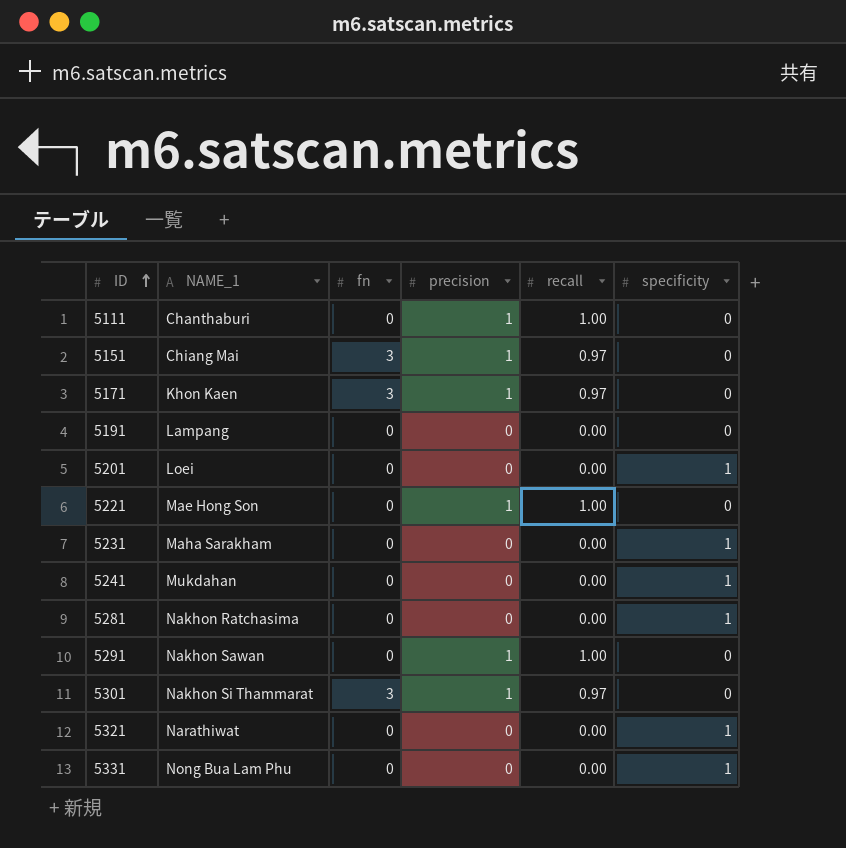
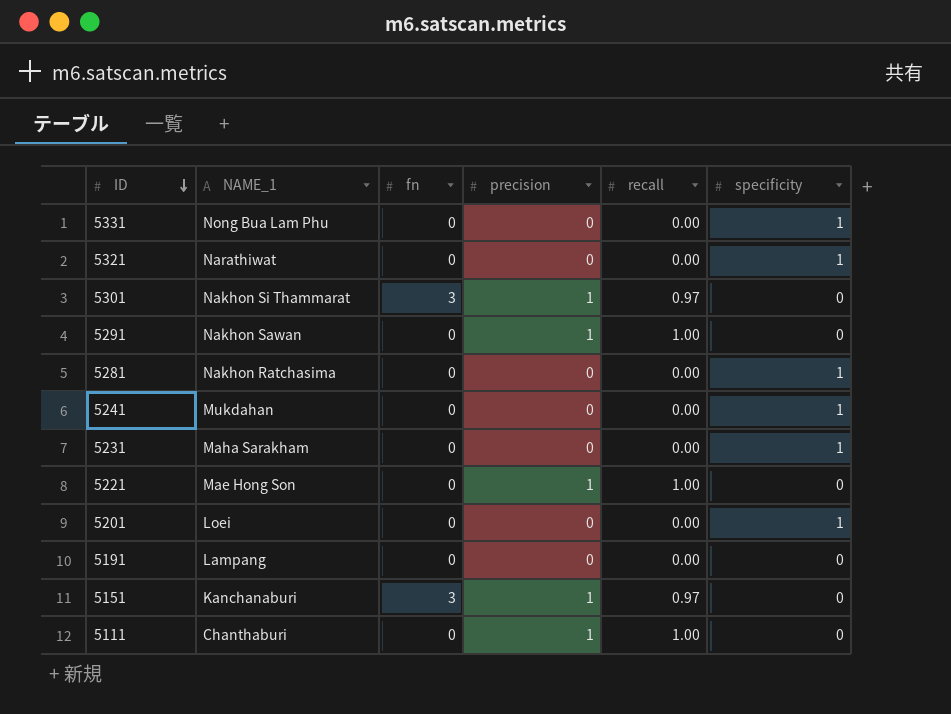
row order: ID ascending -> ID descending
row 5171: Khon Kaen | 3 | 1 | 0.97 | 0 -> none
5151 | NAME_1: Chiang Mai -> Kanchanaburi

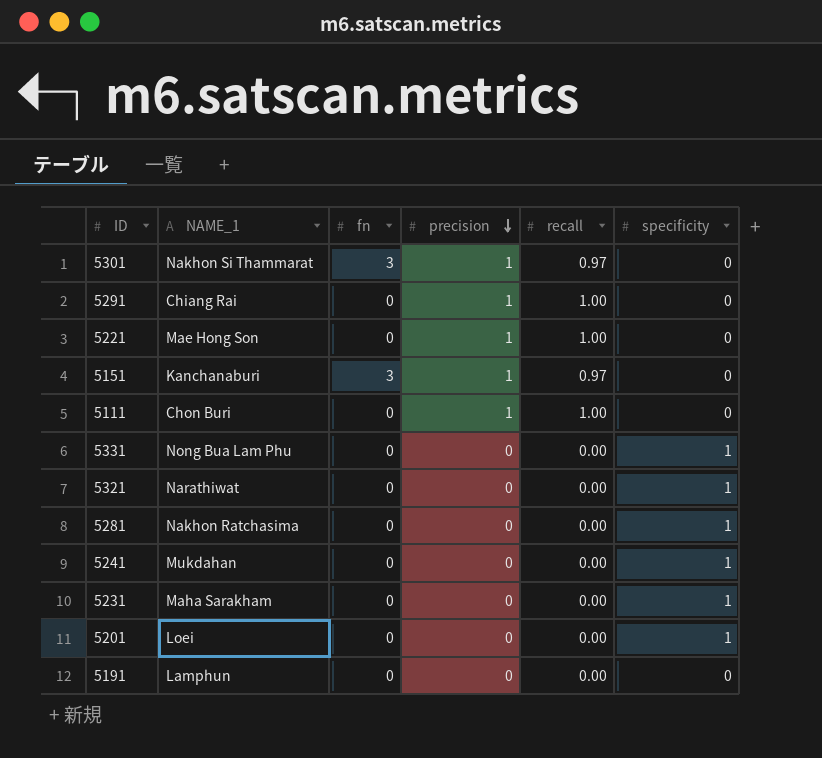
row order: ID descending -> precision descending
5291 | NAME_1: Nakhon Sawan -> Chiang Rai
5111 | NAME_1: Chanthaburi -> Chon Buri
5191 | NAME_1: Lampang -> Lamphun

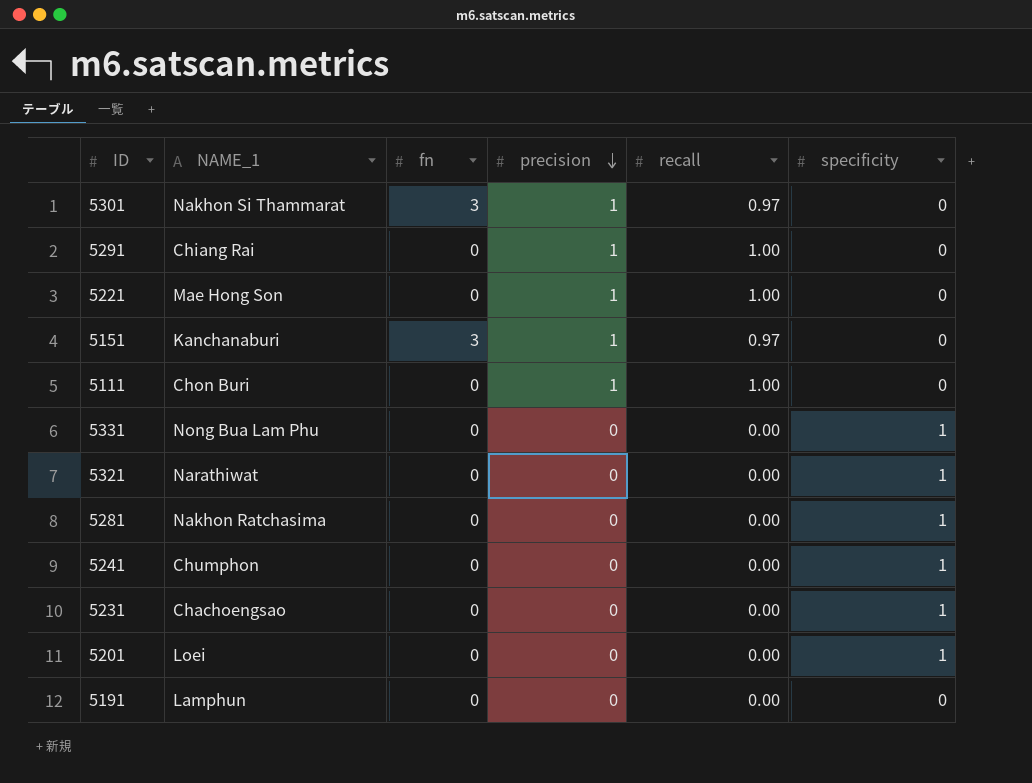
5241 | NAME_1: Mukdahan -> Chumphon
5231 | NAME_1: Maha Sarakham -> Chachoengsao

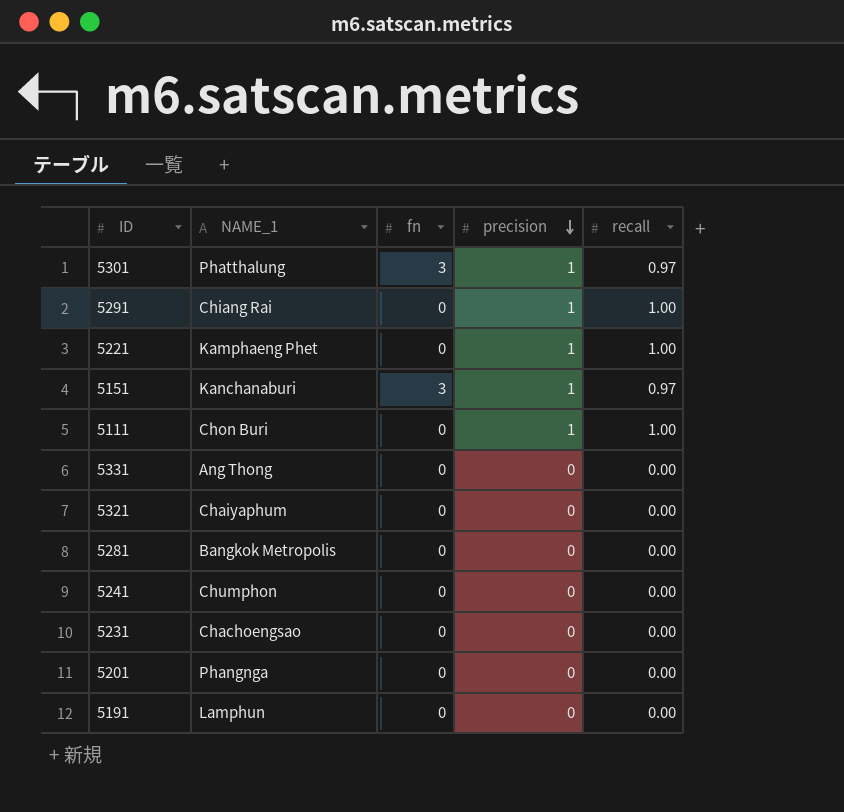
column specificity | position: 6 -> none
5301 | NAME_1: Nakhon Si Thammarat -> Phatthalung
5221 | NAME_1: Mae Hong Son -> Kamphaeng Phet
5331 | NAME_1: Nong Bua Lam Phu -> Ang Thong
5321 | NAME_1: Narathiwat -> Chaiyaphum
5281 | NAME_1: Nakhon Ratchasima -> Bangkok Metropolis
5201 | NAME_1: Loei -> Phangnga

